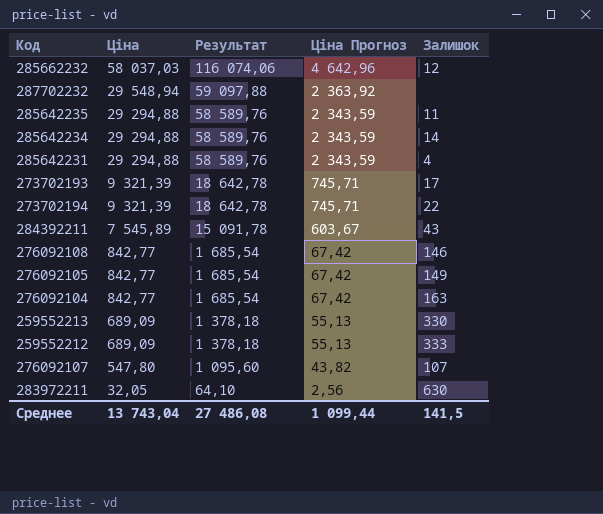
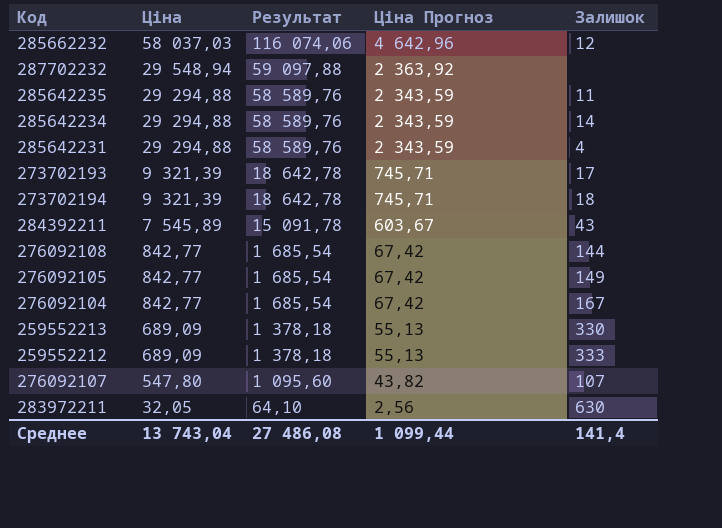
273702194 | Залишок: 22 -> 18
276092108 | Залишок: 146 -> 144
276092104 | Залишок: 163 -> 167
Среднее | Залишок: 141,5 -> 141,4

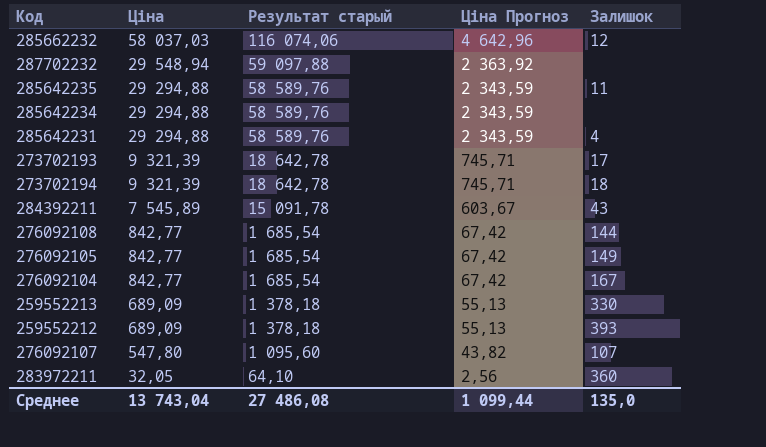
column name: Результат -> Результат старый
285642234 | Залишок: 14 -> none
259552212 | Залишок: 333 -> 393
283972211 | Залишок: 630 -> 360
Среднее | Залишок: 141,4 -> 135,0

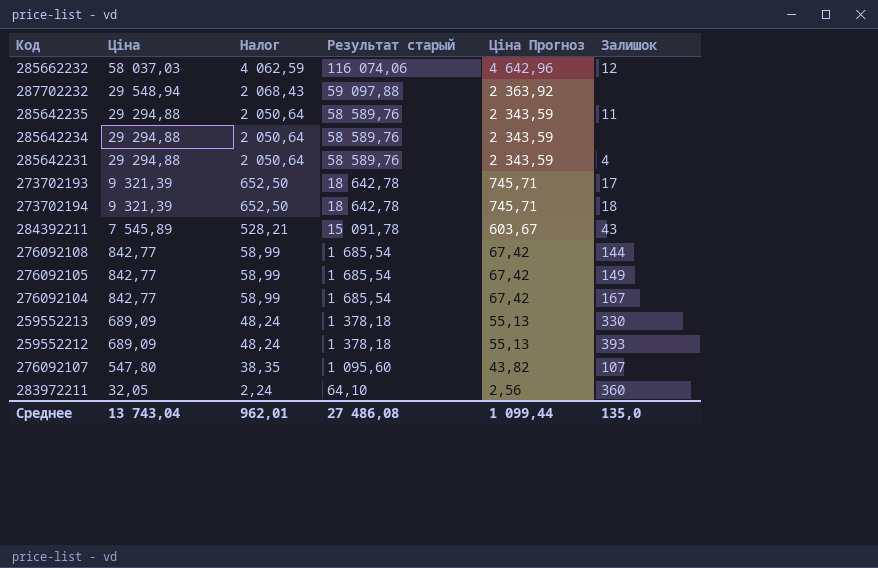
column Налог | formula: none -> [Ціна] * 0,07

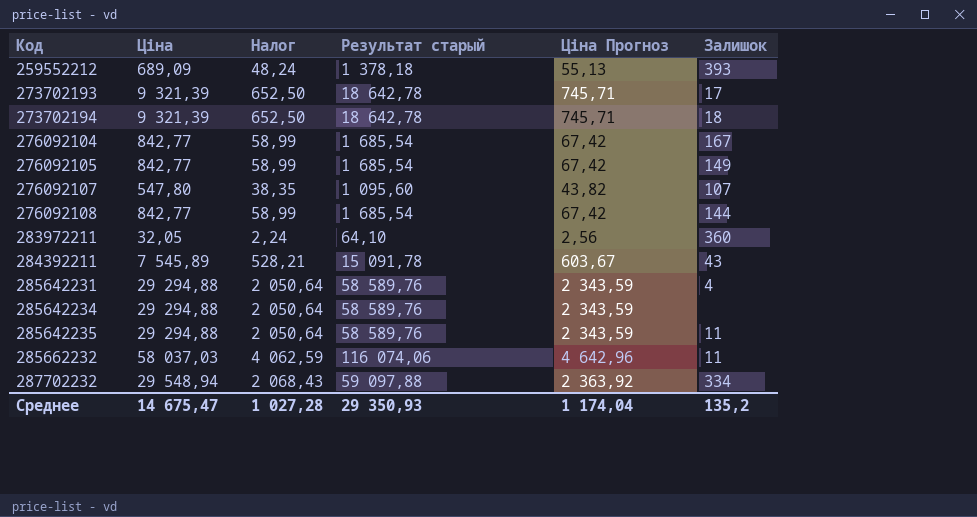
row order: Ціна descending -> Код ascending
row 259552213: 689,09 | 48,24 | 1 378,18 | 55,13 | 330 -> none
285662232 | Залишок: 12 -> 11
287702232 | Залишок: none -> 334
Среднее | Ціна: 13 743,04 -> 14 675,47
Среднее | Налог: 962,01 -> 1 027,28
Среднее | Результат старый: 27 486,08 -> 29 350,93
Среднее | Ціна Прогноз: 1 099,44 -> 1 174,04
Среднее | Залишок: 135,0 -> 135,2

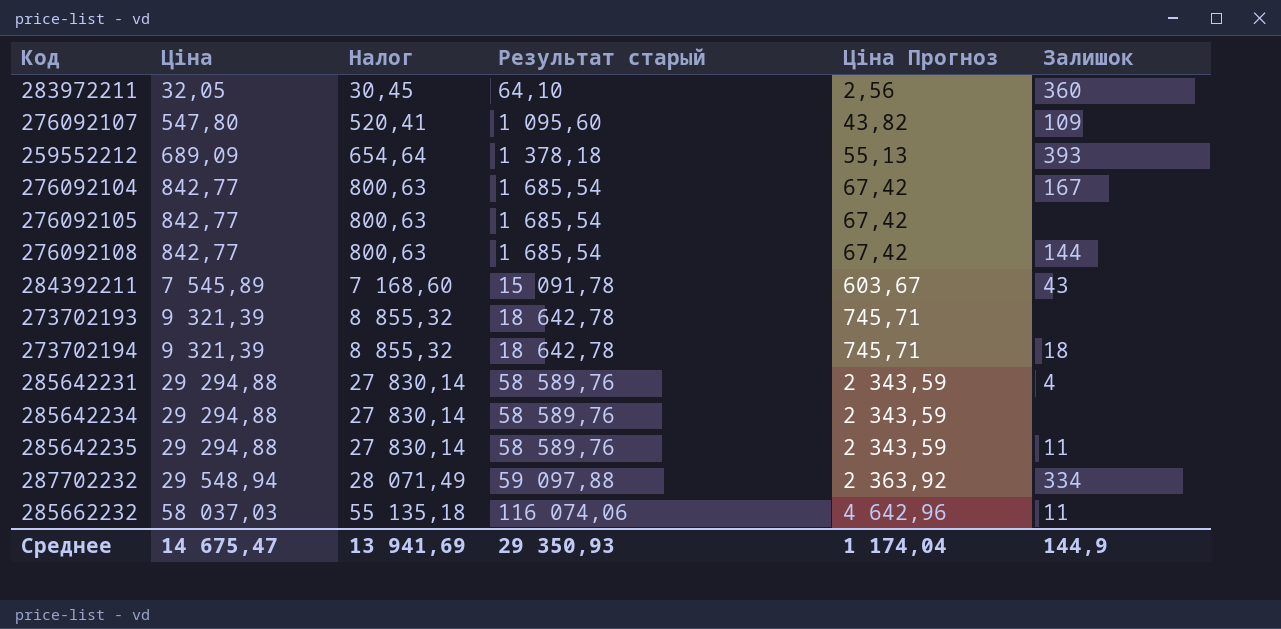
row order: Код ascending -> Ціна ascending
column Налог | formula: [Ціна] * 0,07 -> [Ціна] * 0,95
276092107 | Залишок: 107 -> 109
276092105 | Залишок: 149 -> none
273702193 | Залишок: 17 -> none
Среднее | Налог: 1 027,28 -> 13 941,69
Среднее | Залишок: 135,2 -> 144,9

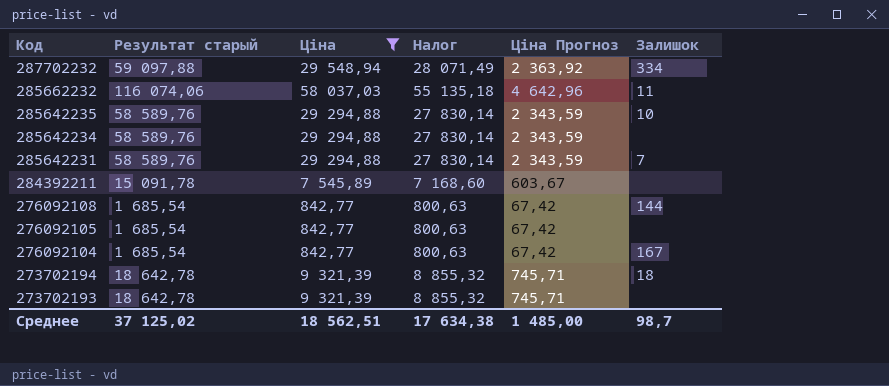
filter: none -> Ціна >= 842,77
row order: Ціна ascending -> Код descending
column Результат старый | position: 4 -> 2
285642235 | Залишок: 11 -> 10
285642231 | Залишок: 4 -> 7
284392211 | Залишок: 43 -> none
Среднее | Результат старый: 29 350,93 -> 37 125,02
Среднее | Ціна: 14 675,47 -> 18 562,51
Среднее | Налог: 13 941,69 -> 17 634,38
Среднее | Ціна Прогноз: 1 174,04 -> 1 485,00
Среднее | Залишок: 144,9 -> 98,7

